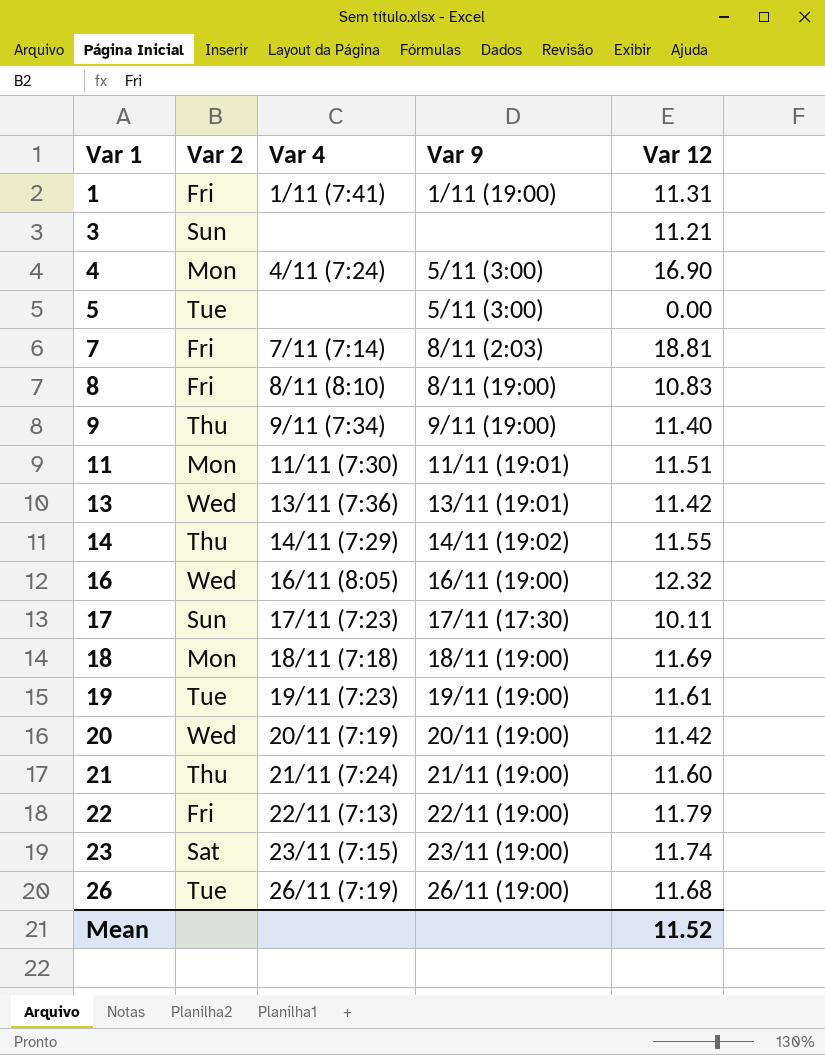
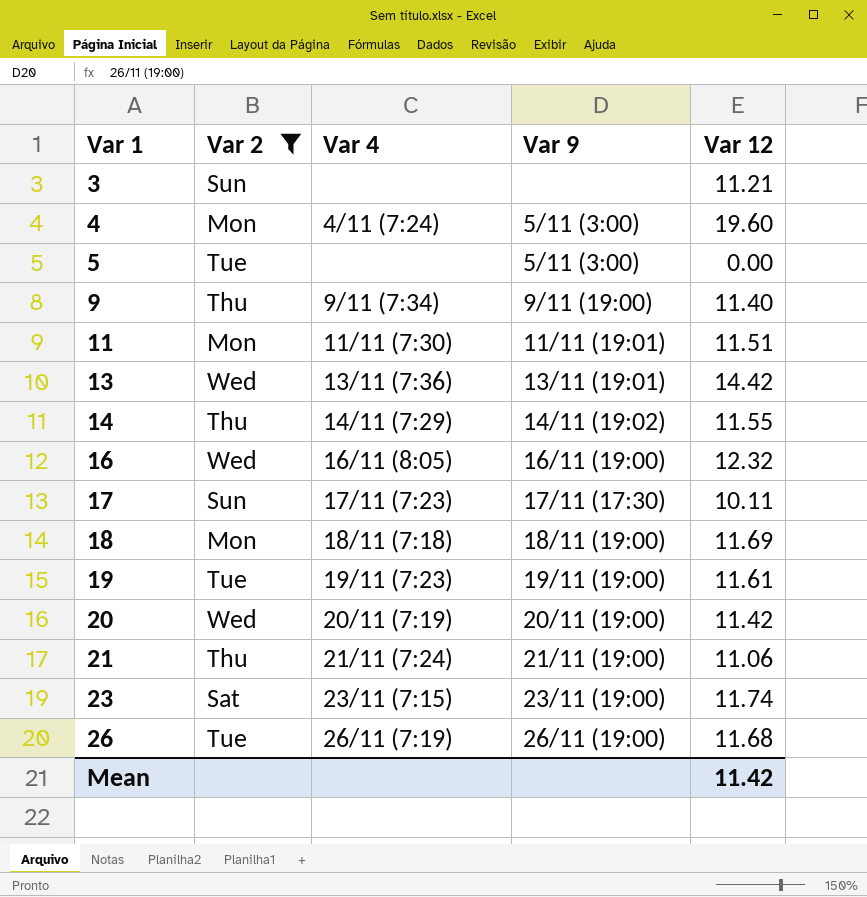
filter: none -> Var 2 != Fri
4 | Var 12: 16.90 -> 19.60
13 | Var 12: 11.42 -> 14.42
21 | Var 12: 11.60 -> 11.06
Mean | Var 12: 11.52 -> 11.42

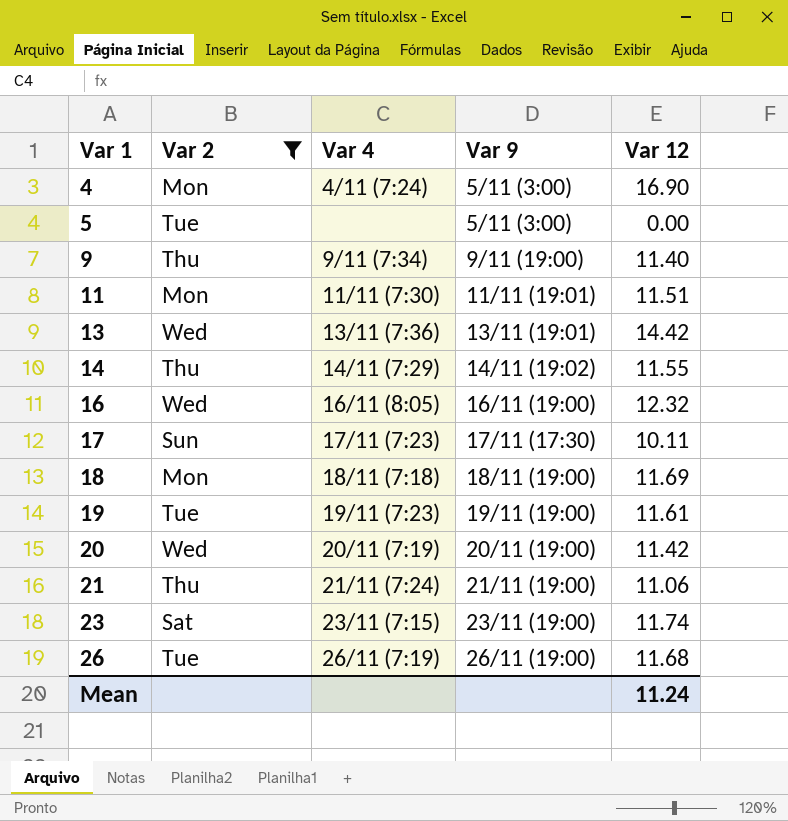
row 3: Sun | none | none | 11.21 -> none
4 | Var 12: 19.60 -> 16.90
Mean | Var 12: 11.42 -> 11.24

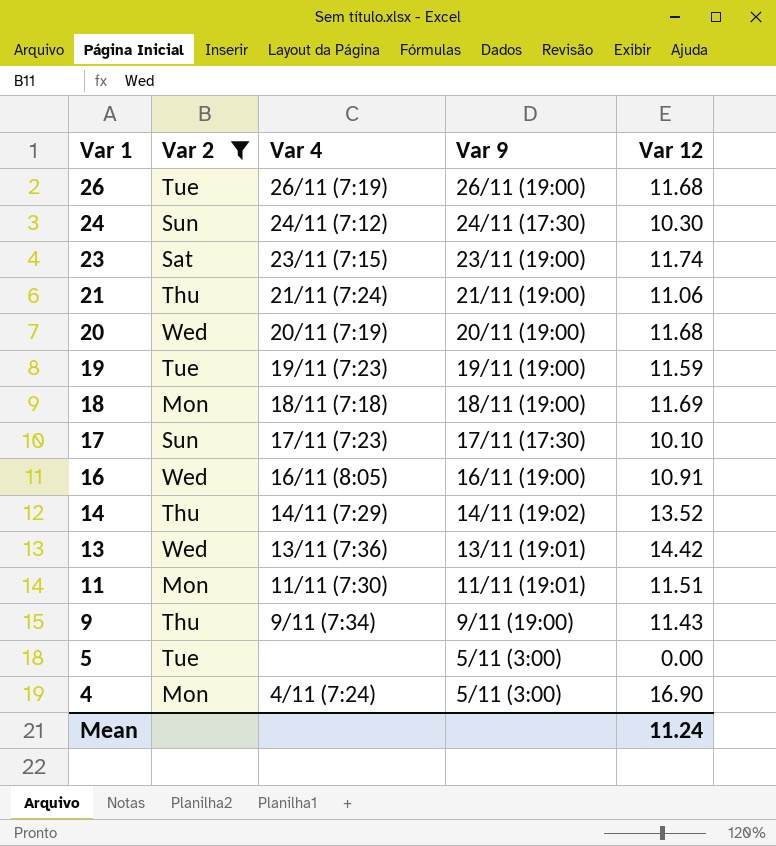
row order: Var 1 ascending -> Var 1 descending
row 24: none -> Sun | 24/11 (7:12) | 24/11 (17:30) | 10.30
20 | Var 12: 11.42 -> 11.68
19 | Var 12: 11.61 -> 11.59
17 | Var 12: 10.11 -> 10.10
16 | Var 12: 12.32 -> 10.91
14 | Var 12: 11.55 -> 13.52
9 | Var 12: 11.40 -> 11.43

